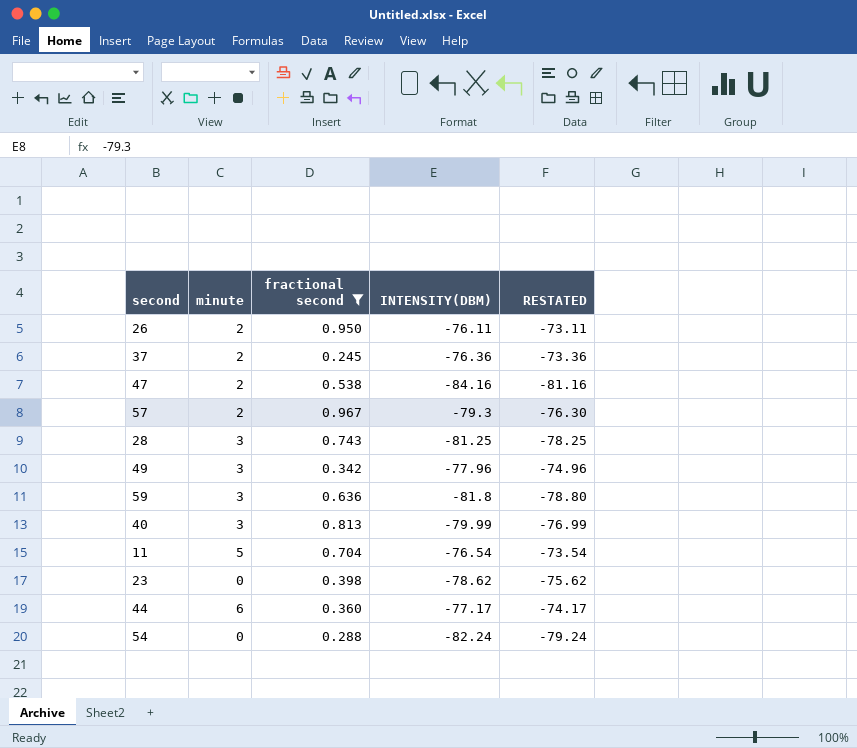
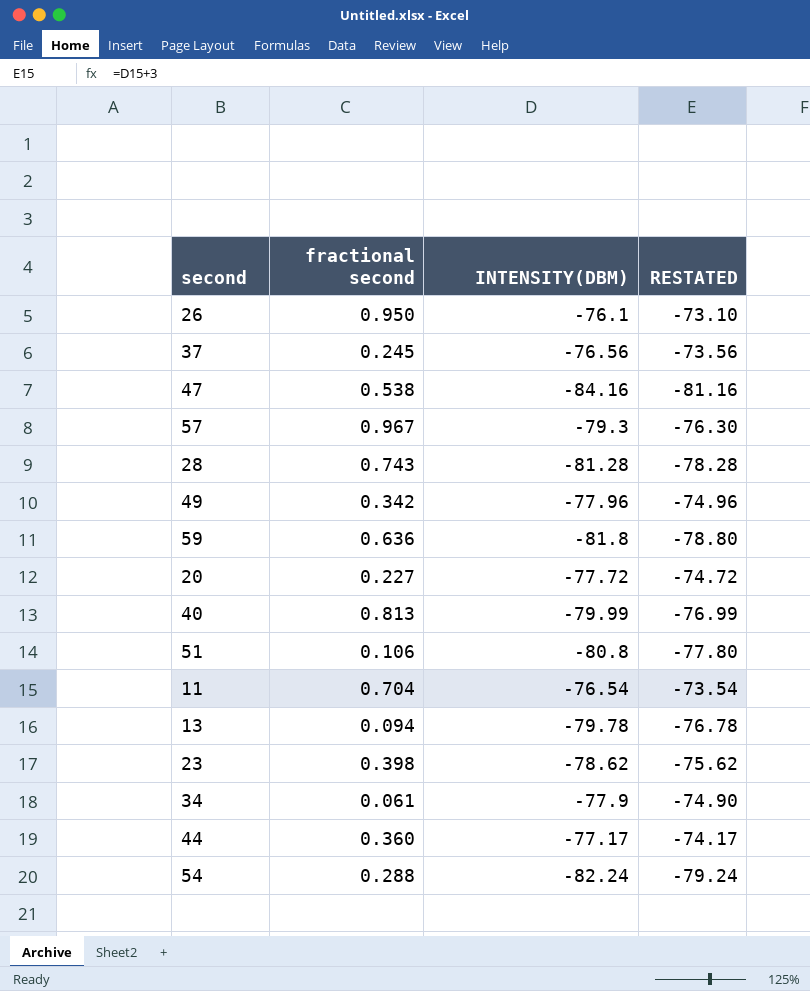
filter: fractional second >= 0.245 -> none
column minute | position: 2 -> none
26 | INTENSITY(DBM): -76.11 -> -76.1
26 | RESTATED: -73.11 -> -73.10
37 | INTENSITY(DBM): -76.36 -> -76.56
37 | RESTATED: -73.36 -> -73.56
28 | INTENSITY(DBM): -81.25 -> -81.28
28 | RESTATED: -78.25 -> -78.28

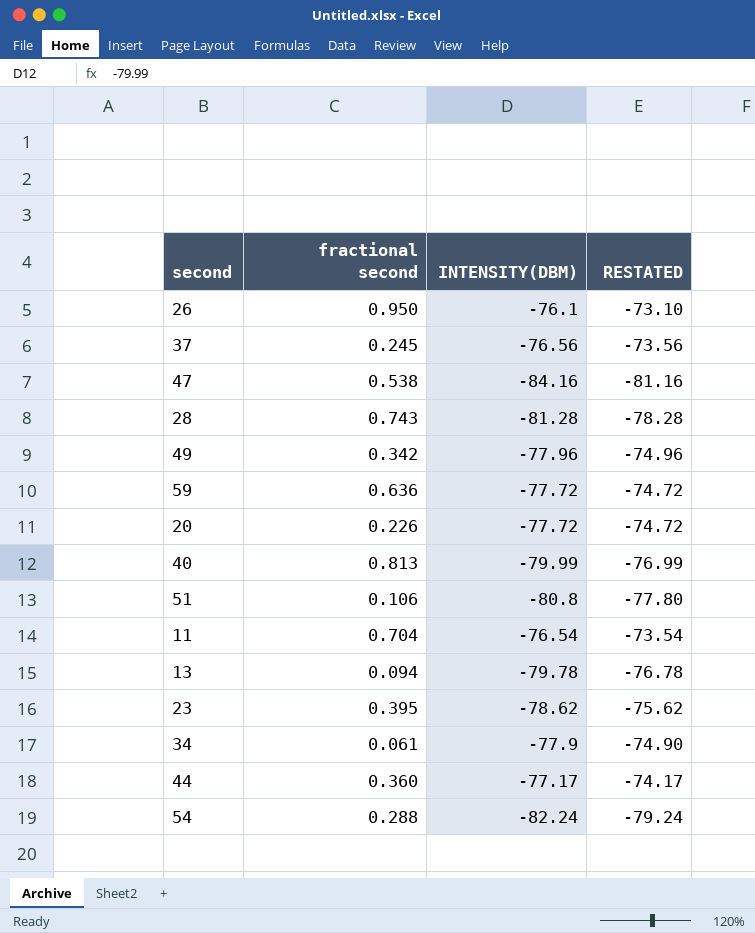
row 57: 0.967 | -79.3 | -76.30 -> none
59 | INTENSITY(DBM): -81.8 -> -77.72
59 | RESTATED: -78.80 -> -74.72
20 | fractional second: 0.227 -> 0.226
23 | fractional second: 0.398 -> 0.395

